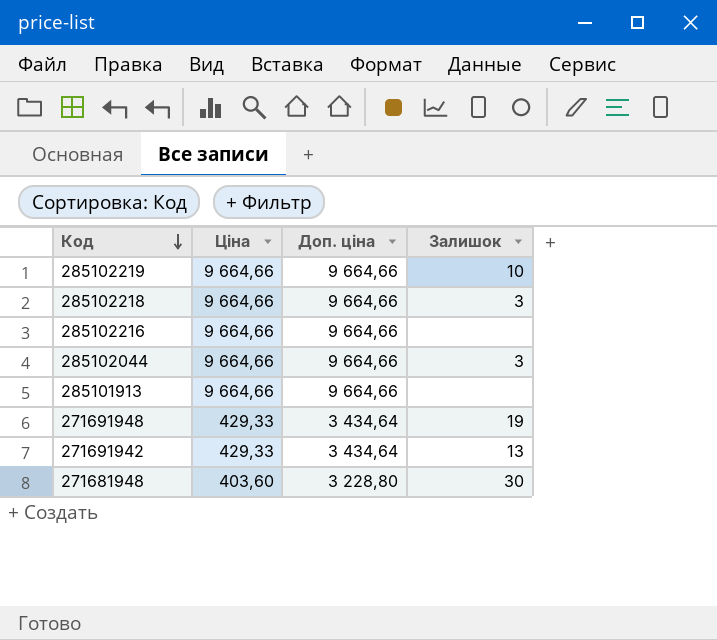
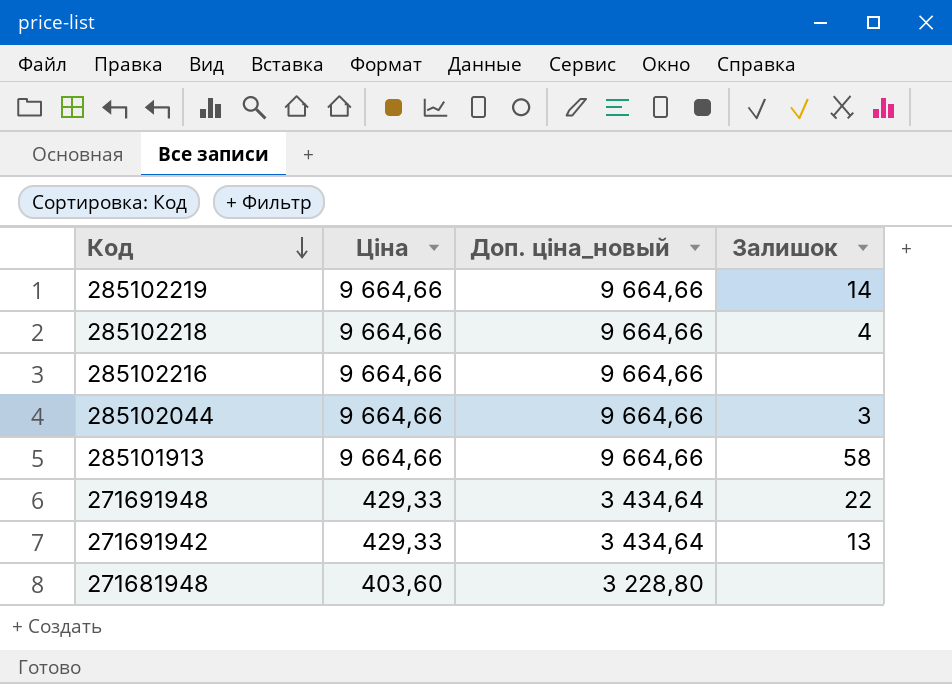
column name: Доп. ціна -> Доп. ціна_новый
285102219 | Залишок: 10 -> 14
285102218 | Залишок: 3 -> 4
285101913 | Залишок: none -> 58
271691948 | Залишок: 19 -> 22
271681948 | Залишок: 30 -> none

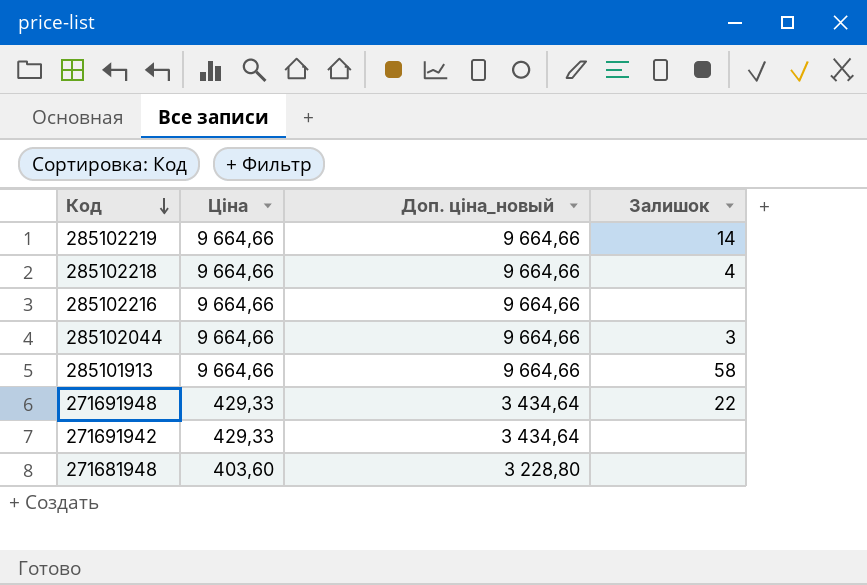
271691942 | Залишок: 13 -> none

